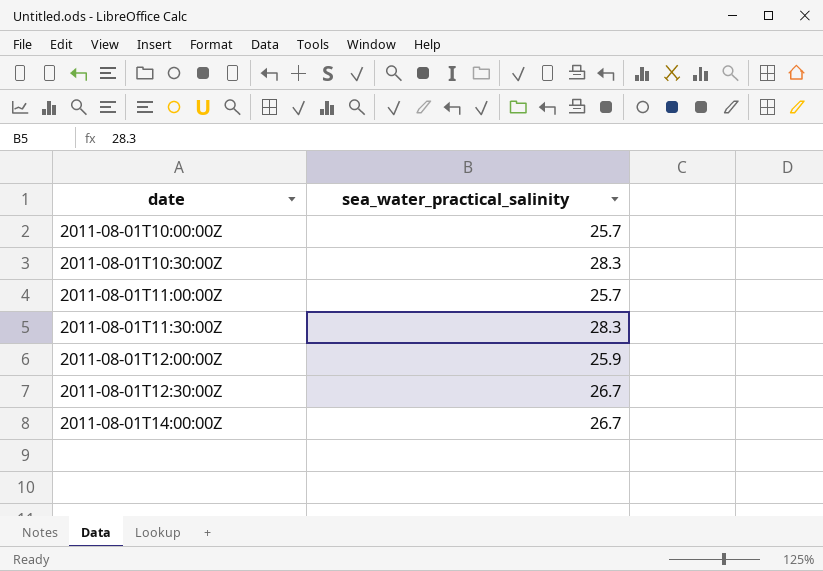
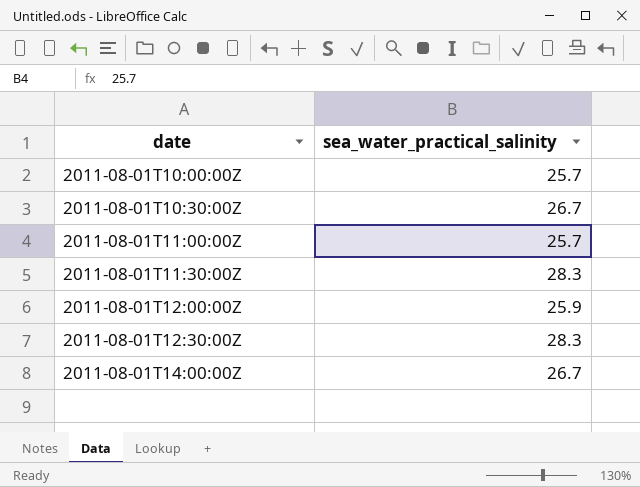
2011-08-01T10:30:00Z | sea_water_practical_salinity: 28.3 -> 26.7
2011-08-01T12:30:00Z | sea_water_practical_salinity: 26.7 -> 28.3

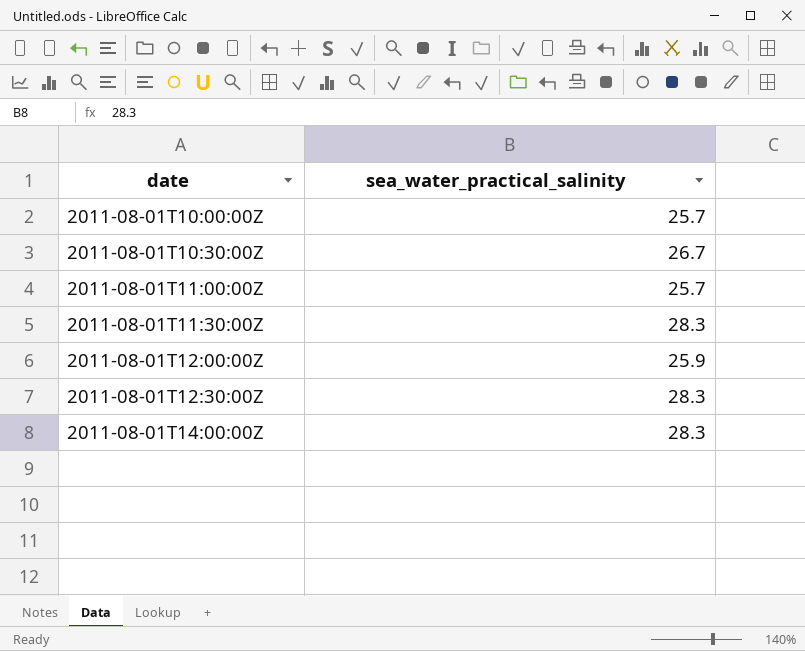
2011-08-01T14:00:00Z | sea_water_practical_salinity: 26.7 -> 28.3

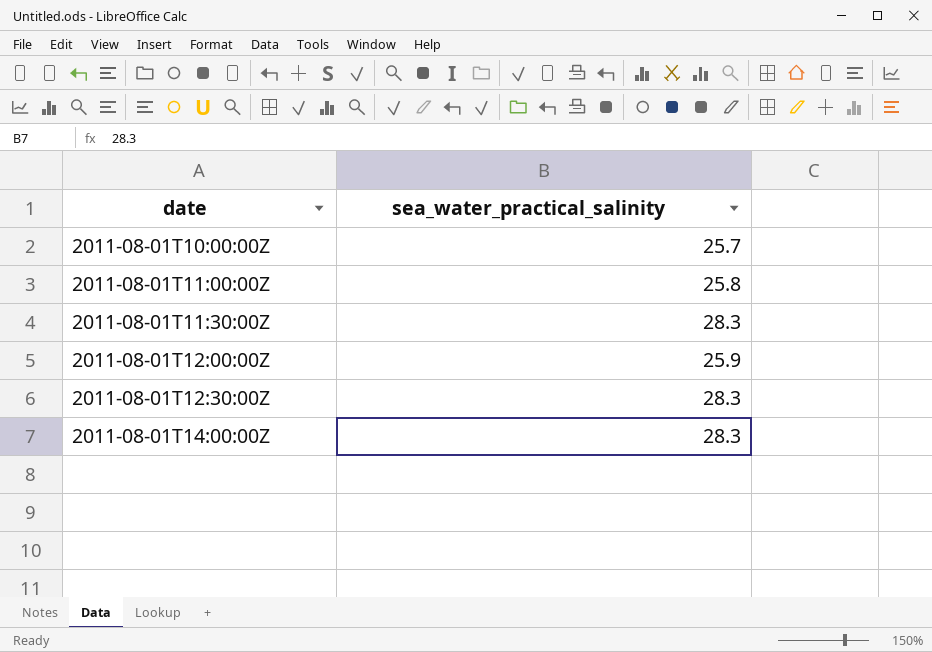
row 2011-08-01T10:30:00Z: 26.7 -> none
2011-08-01T11:00:00Z | sea_water_practical_salinity: 25.7 -> 25.8

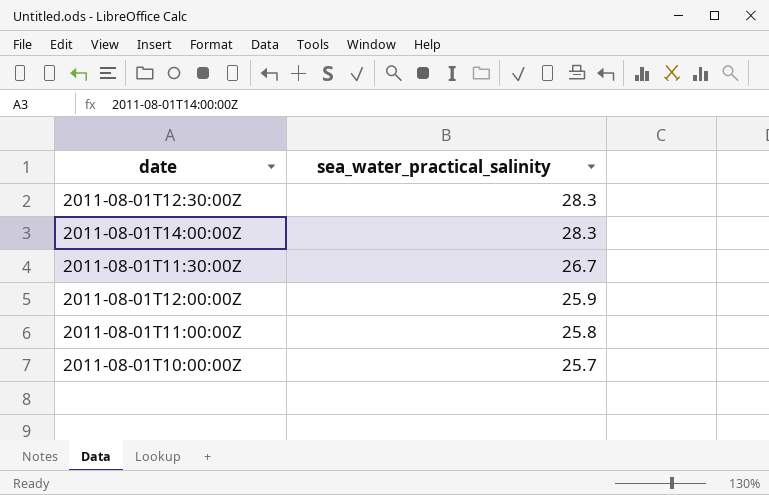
row order: date ascending -> sea_water_practical_salinity descending
2011-08-01T11:30:00Z | sea_water_practical_salinity: 28.3 -> 26.7

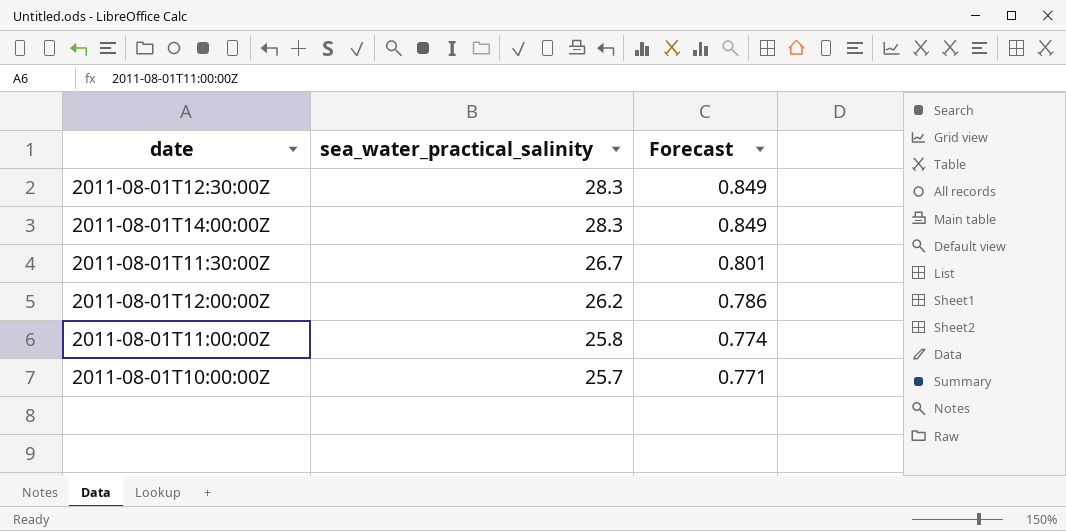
column Forecast | formula: none -> [sea_water_practical_salinity] * 0.03
2011-08-01T12:00:00Z | sea_water_practical_salinity: 25.9 -> 26.2

